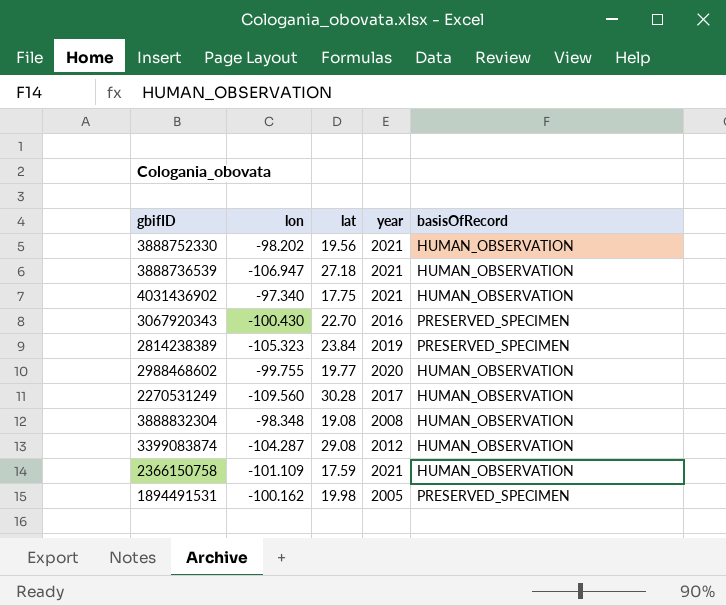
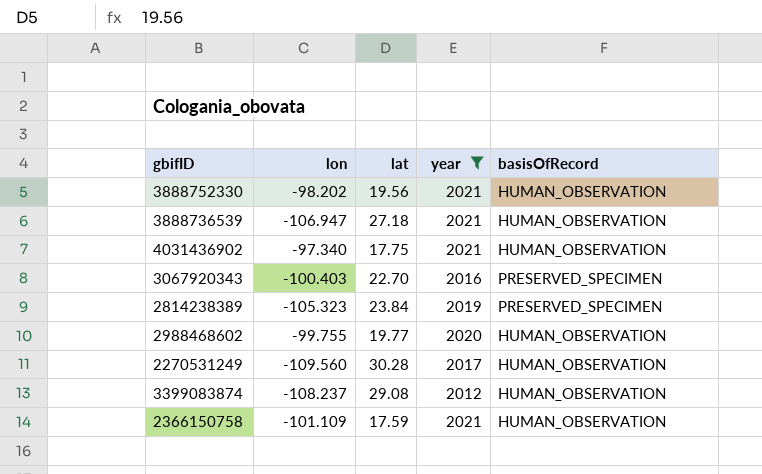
filter: none -> year >= 2012
3067920343 | lon: -100.430 -> -100.403
3399083874 | lon: -104.287 -> -108.237

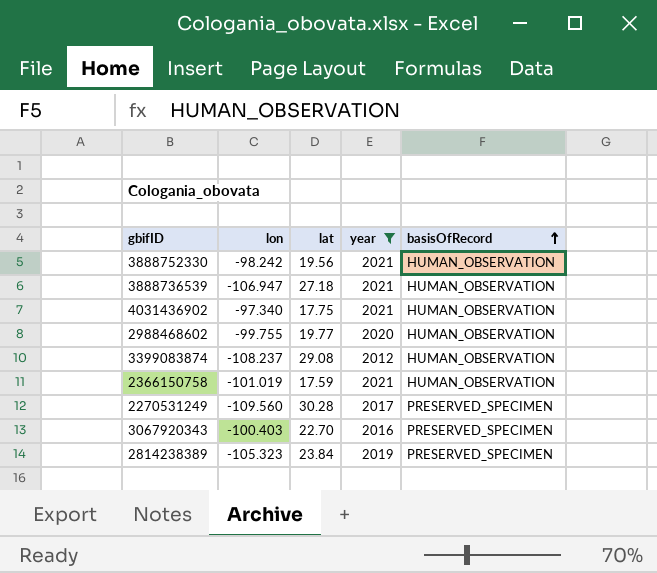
row order: none -> basisOfRecord ascending
3888752330 | lon: -98.202 -> -98.242
2366150758 | lon: -101.109 -> -101.019
2270531249 | basisOfRecord: HUMAN_OBSERVATION -> PRESERVED_SPECIMEN

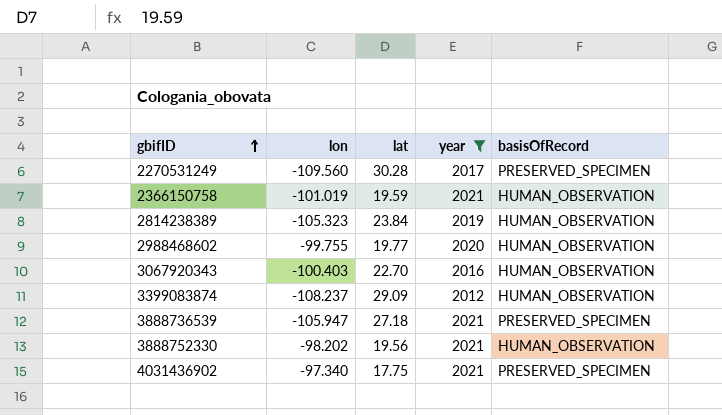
row order: basisOfRecord ascending -> gbifID ascending
2366150758 | lat: 17.59 -> 19.59
2814238389 | basisOfRecord: PRESERVED_SPECIMEN -> HUMAN_OBSERVATION
3067920343 | basisOfRecord: PRESERVED_SPECIMEN -> HUMAN_OBSERVATION
3399083874 | lat: 29.08 -> 29.09
3888736539 | lon: -106.947 -> -105.947
3888736539 | basisOfRecord: HUMAN_OBSERVATION -> PRESERVED_SPECIMEN
3888752330 | lon: -98.242 -> -98.202
4031436902 | basisOfRecord: HUMAN_OBSERVATION -> PRESERVED_SPECIMEN

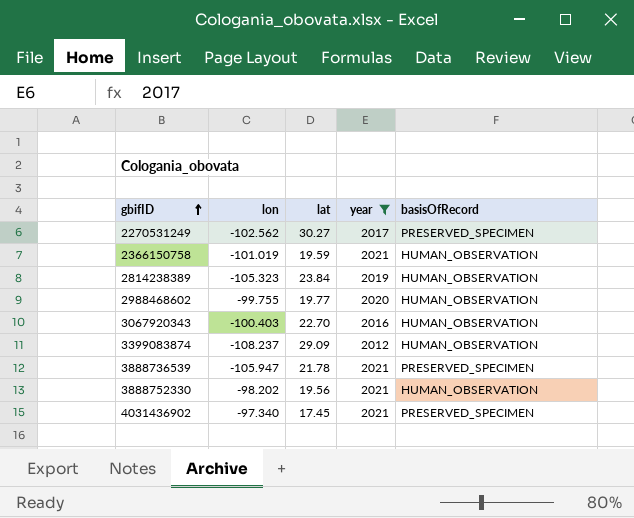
2270531249 | lon: -109.560 -> -102.562
2270531249 | lat: 30.28 -> 30.27
3888736539 | lat: 27.18 -> 21.78
4031436902 | lat: 17.75 -> 17.45

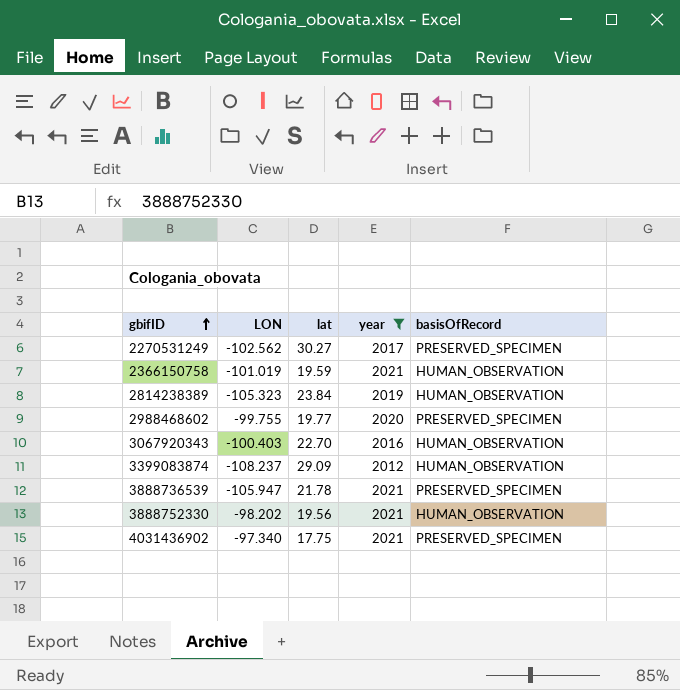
column name: lon -> LON
2988468602 | basisOfRecord: HUMAN_OBSERVATION -> PRESERVED_SPECIMEN
4031436902 | lat: 17.45 -> 17.75

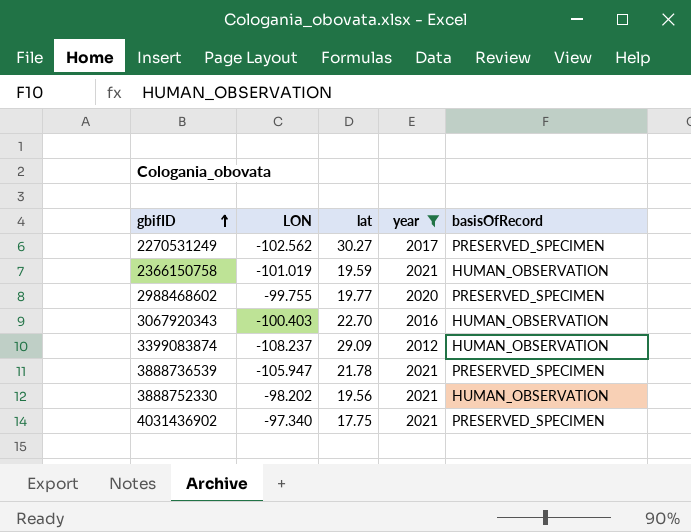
row 2814238389: -105.323 | 23.84 | 2019 | HUMAN_OBSERVATION -> none

